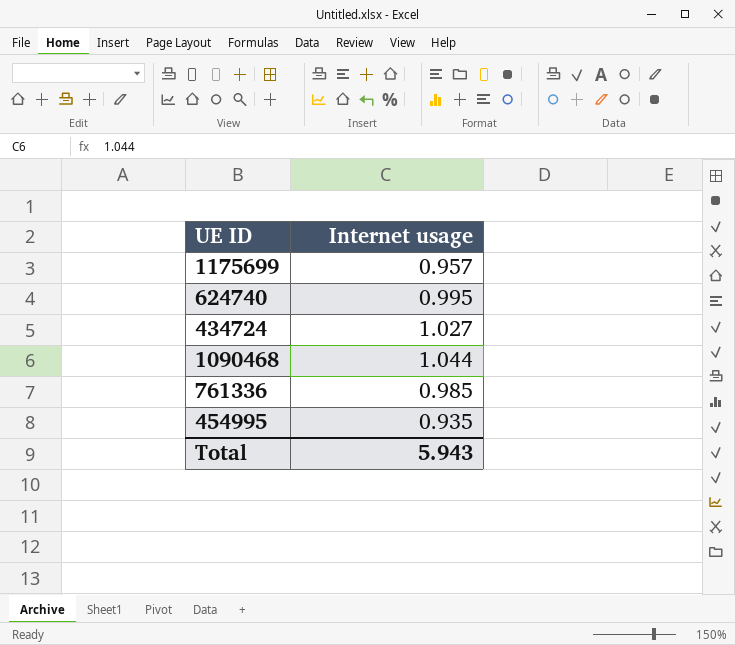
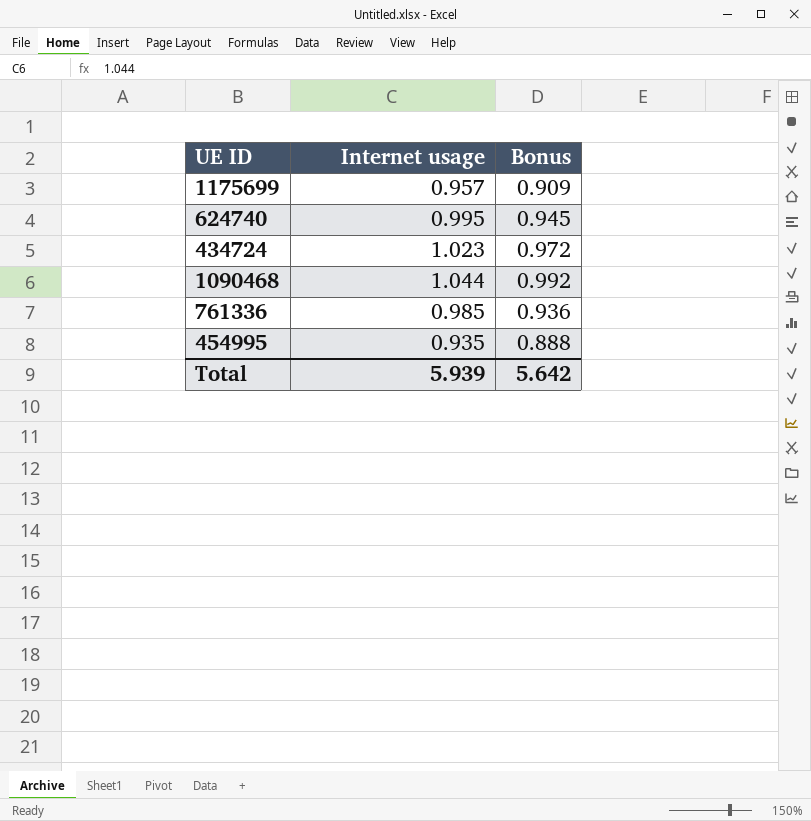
column Bonus | formula: none -> [Internet usage] * 0.95
434724 | Internet usage: 1.027 -> 1.023
Total | Internet usage: 5.943 -> 5.939

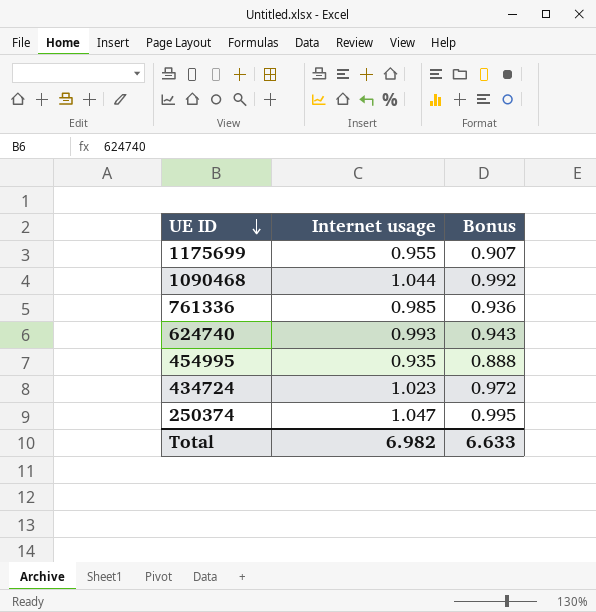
row order: none -> UE ID descending
1175699 | Internet usage: 0.957 -> 0.955
1175699 | Bonus: 0.909 -> 0.907
624740 | Internet usage: 0.995 -> 0.993
624740 | Bonus: 0.945 -> 0.943
row 250374: none -> 1.047 | 0.995
Total | Internet usage: 5.939 -> 6.982
Total | Bonus: 5.642 -> 6.633

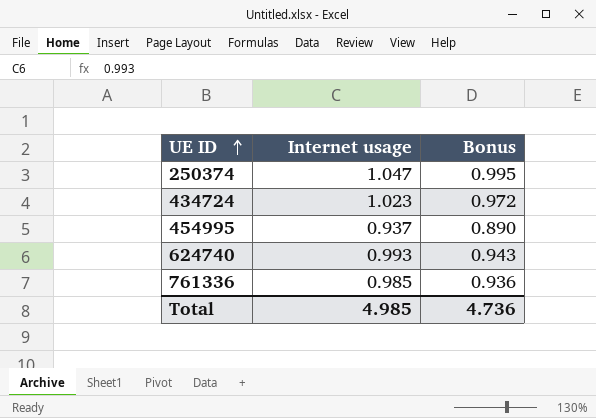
row order: UE ID descending -> UE ID ascending
row 1175699: 0.955 | 0.907 -> none
row 1090468: 1.044 | 0.992 -> none
454995 | Internet usage: 0.935 -> 0.937
454995 | Bonus: 0.888 -> 0.890
Total | Internet usage: 6.982 -> 4.985
Total | Bonus: 6.633 -> 4.736

